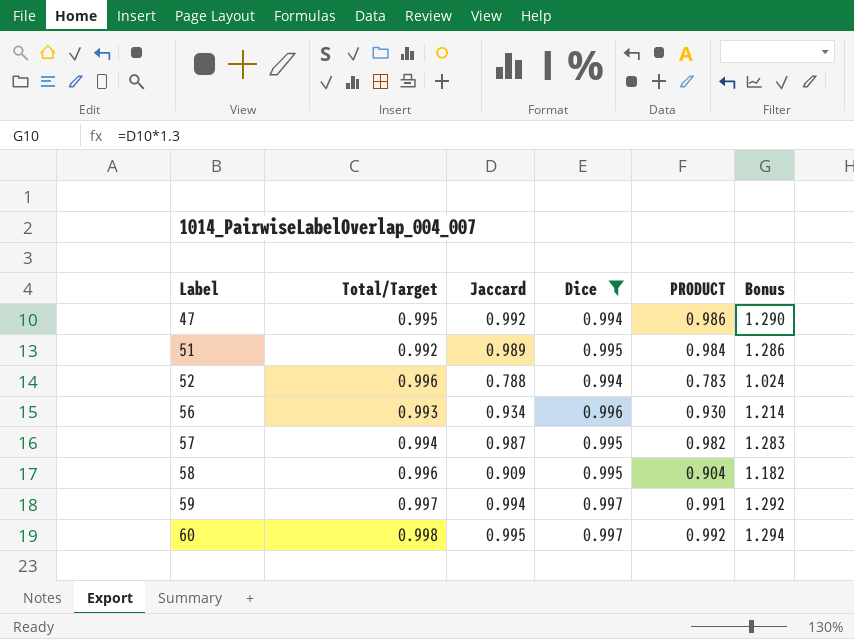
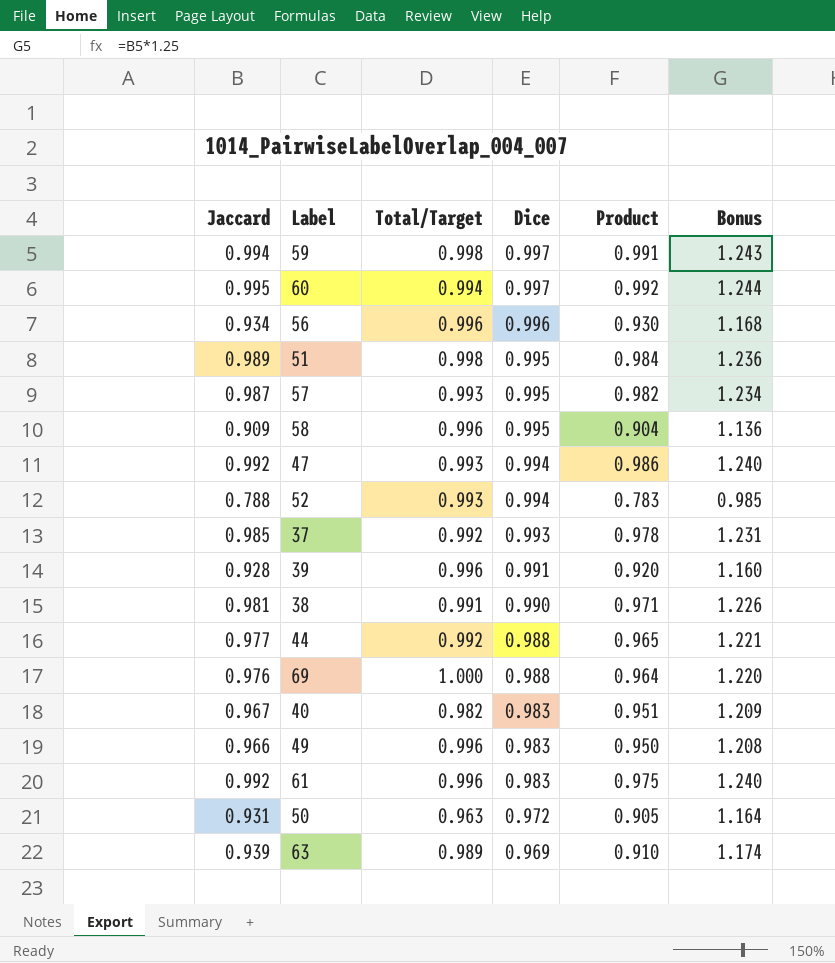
filter: Dice >= 0.994 -> none
row order: Label ascending -> Dice descending
column Jaccard | position: 3 -> 1
column name: PRODUCT -> Product
column Bonus | formula: [Jaccard] * 1.3 -> [Jaccard] * 1.25
59 | Total/Target: 0.997 -> 0.998
60 | Total/Target: 0.998 -> 0.994
56 | Total/Target: 0.993 -> 0.996
51 | Total/Target: 0.992 -> 0.998
57 | Total/Target: 0.994 -> 0.993
47 | Total/Target: 0.995 -> 0.993
52 | Total/Target: 0.996 -> 0.993

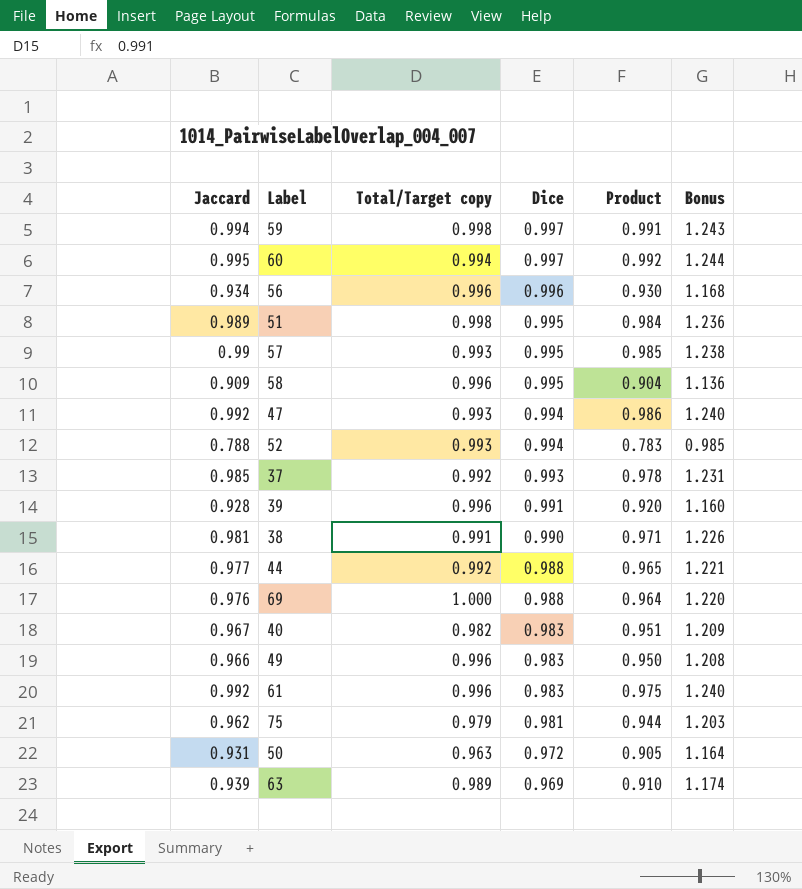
column name: Total/Target -> Total/Target copy
57 | Jaccard: 0.987 -> 0.99
57 | Product: 0.982 -> 0.985
57 | Bonus: 1.234 -> 1.238
row 75: none -> 0.962 | 0.979 | 0.981 | 0.944 | 1.203

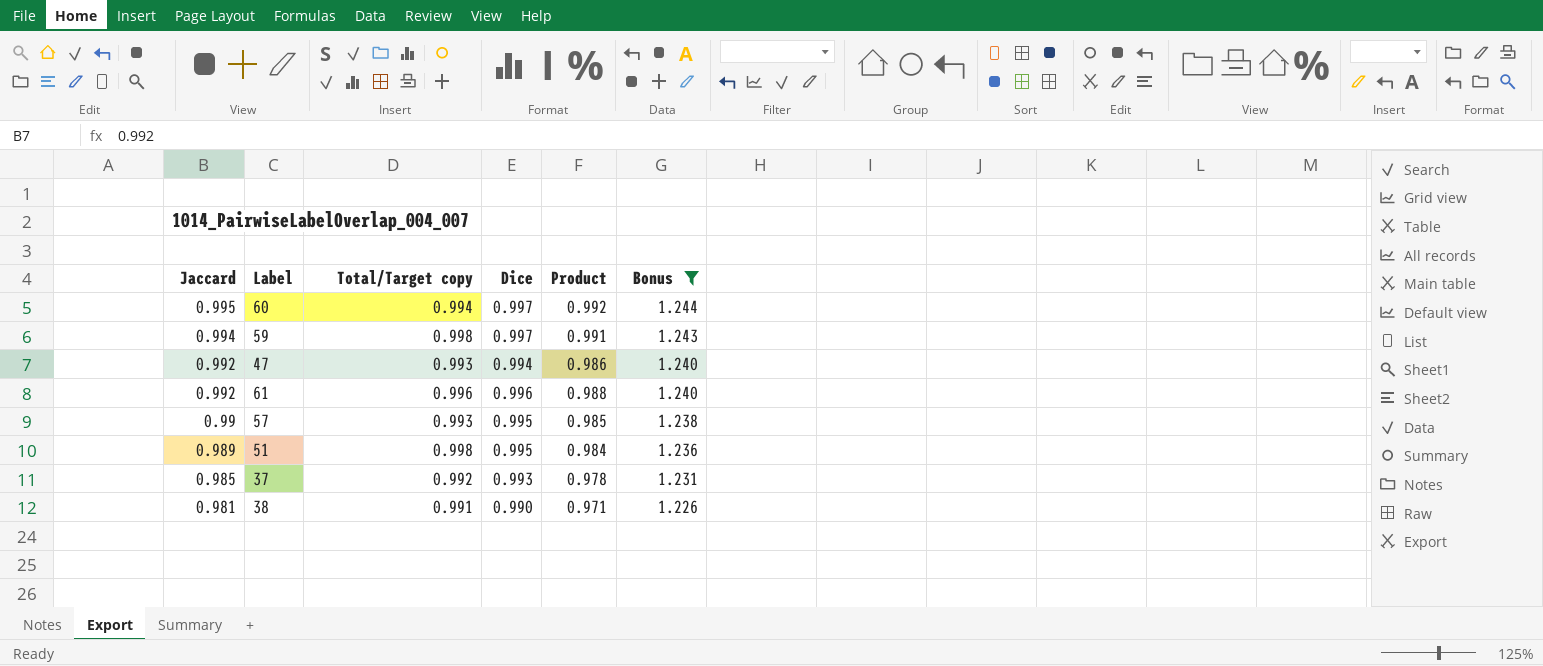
filter: none -> Bonus >= 1.226
row order: Dice descending -> Jaccard descending
61 | Dice: 0.983 -> 0.996
61 | Product: 0.975 -> 0.988

